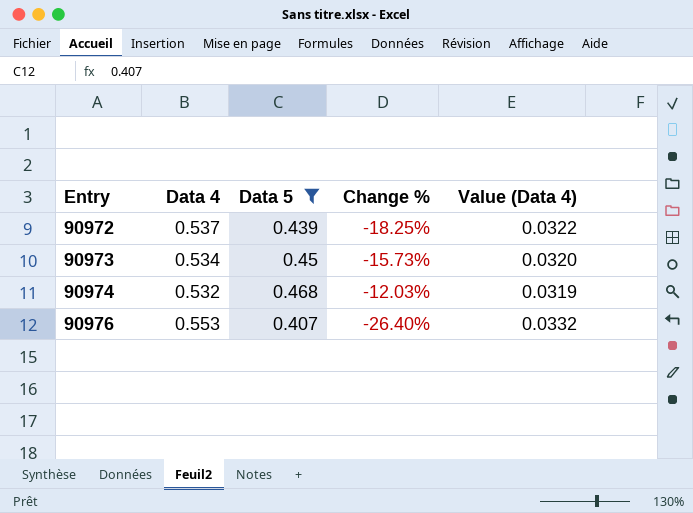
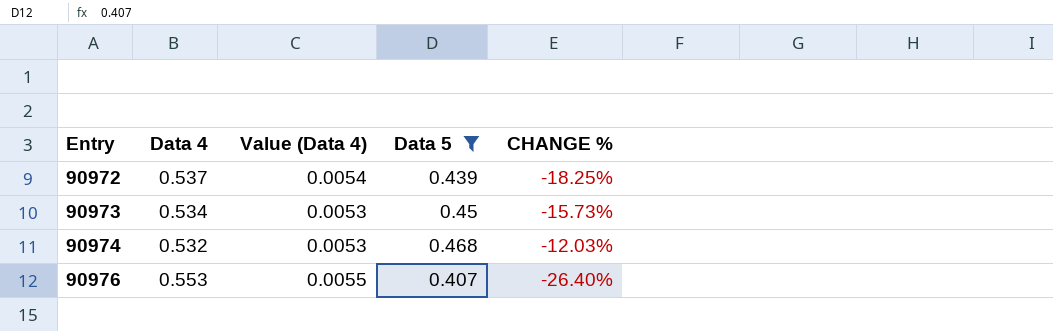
column Value (Data 4) | formula: [Data 4] * 0.06 -> [Data 4] * 0.01
column Value (Data 4) | position: 5 -> 3
column name: Change % -> CHANGE %

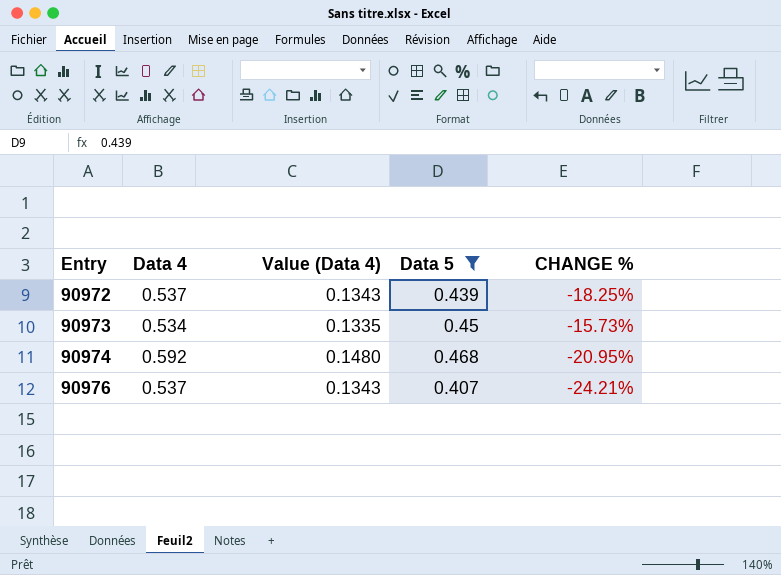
column Value (Data 4) | formula: [Data 4] * 0.01 -> [Data 4] * 0.25
90974 | Data 4: 0.532 -> 0.592
90974 | CHANGE %: -12.03% -> -20.95%
90976 | Data 4: 0.553 -> 0.537
90976 | CHANGE %: -26.40% -> -24.21%

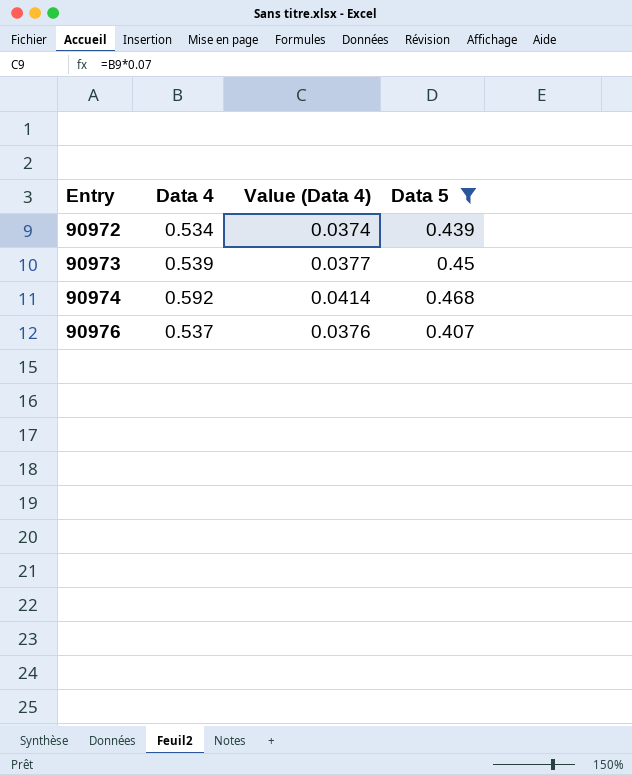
column CHANGE % | formula: ([Data 5] - [Data 4]) / [Data 4] -> none
column Value (Data 4) | formula: [Data 4] * 0.25 -> [Data 4] * 0.07
90972 | Data 4: 0.537 -> 0.534
90973 | Data 4: 0.534 -> 0.539

